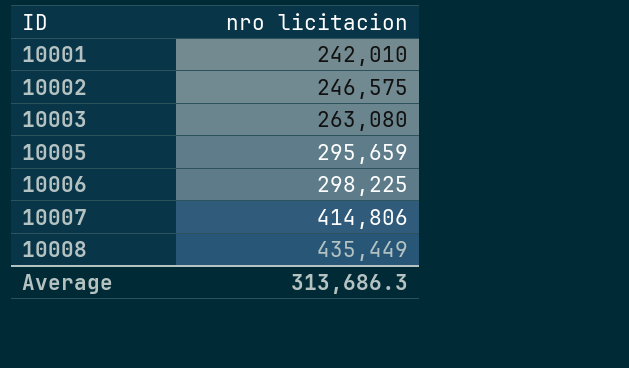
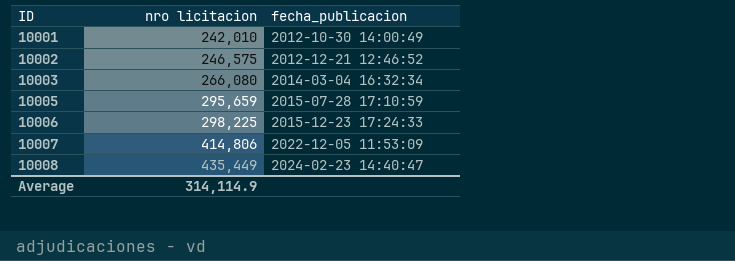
column fecha_publicacion | position: none -> 3
10003 | nro licitacion: 263,080 -> 266,080
Average | nro licitacion: 313,686.3 -> 314,114.9

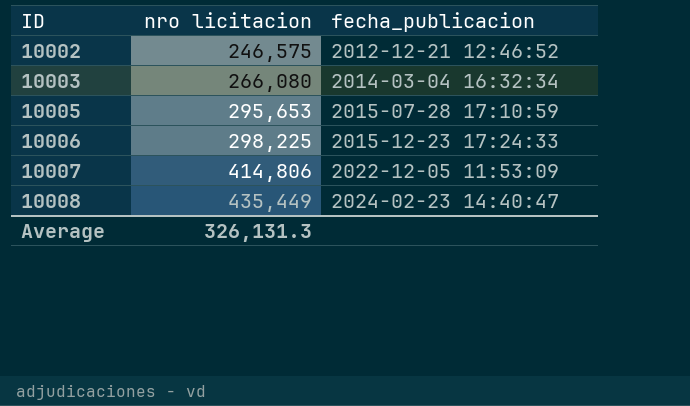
row 10001: 242,010 | 2012-10-30 14:00:49 -> none
10005 | nro licitacion: 295,659 -> 295,653
Average | nro licitacion: 314,114.9 -> 326,131.3

